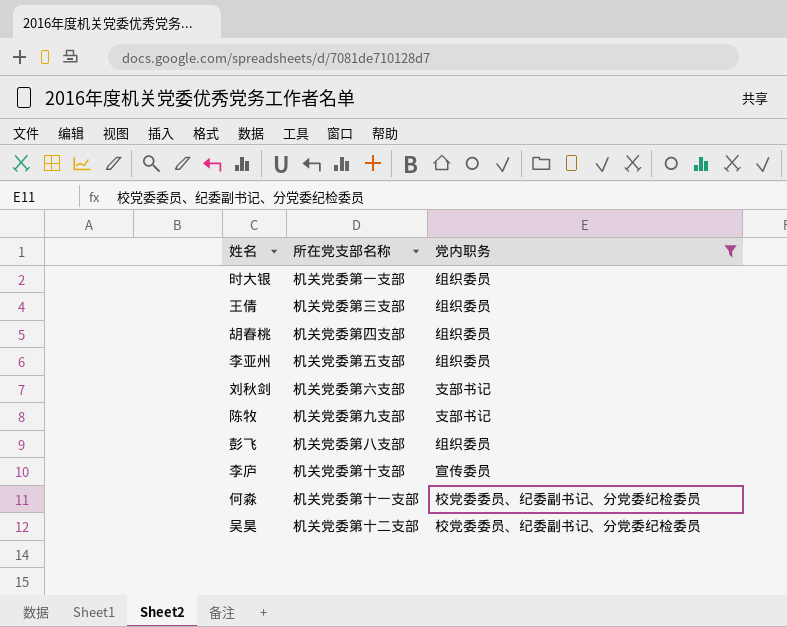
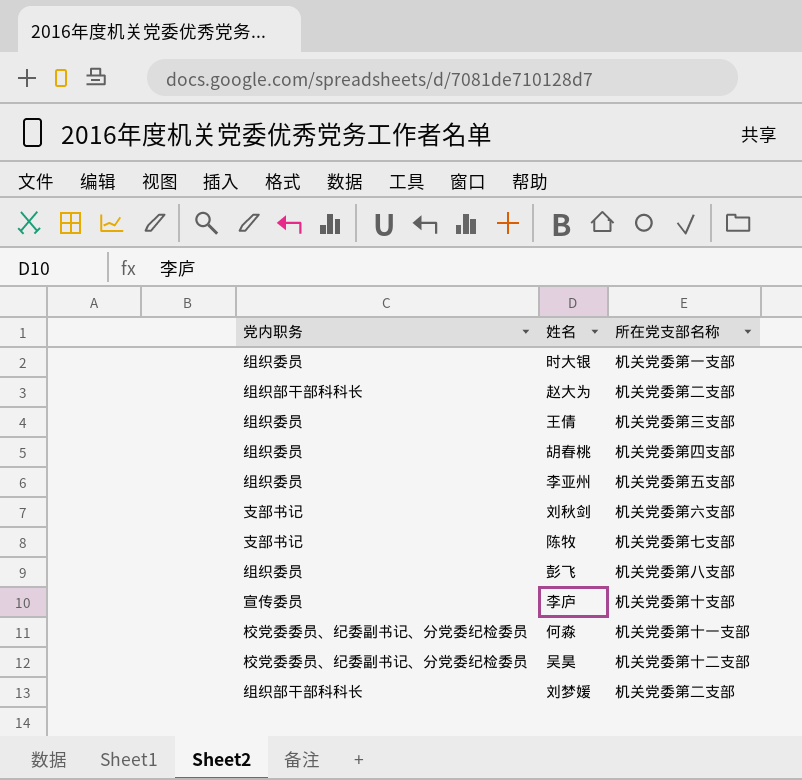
filter: 党内职务 != 组织部干部科科长 -> none
column 党内职务 | position: 3 -> 1
陈牧 | 所在党支部名称: 机关党委第九支部 -> 机关党委第七支部

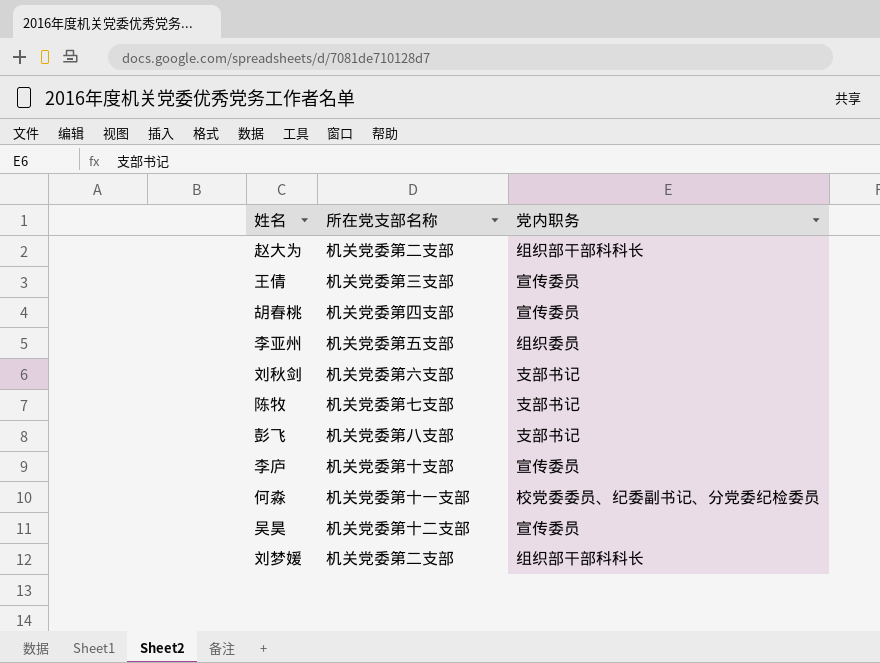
column 党内职务 | position: 1 -> 3
row 时大银: 组织委员 | 机关党委第一支部 -> none
王倩 | 党内职务: 组织委员 -> 宣传委员
胡春桃 | 党内职务: 组织委员 -> 宣传委员
彭飞 | 党内职务: 组织委员 -> 支部书记
吴昊 | 党内职务: 校党委委员、纪委副书记、分党委纪检委员 -> 宣传委员

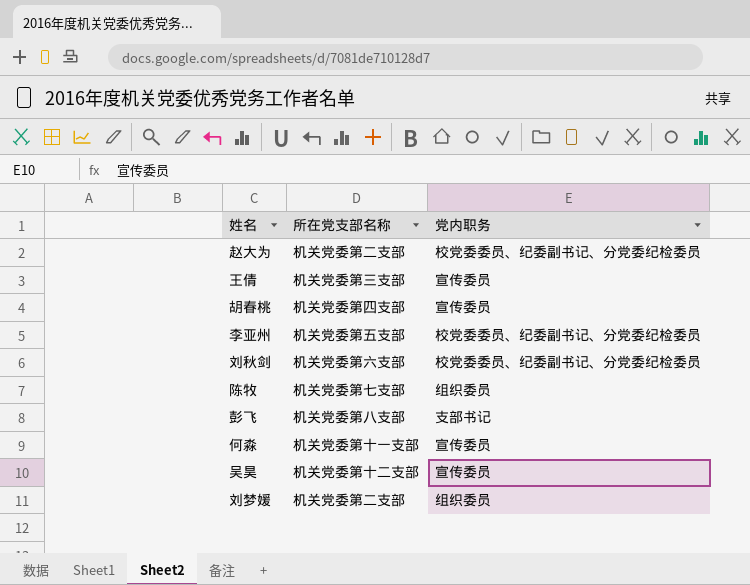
row 李庐: 机关党委第十支部 | 宣传委员 -> none
赵大为 | 党内职务: 组织部干部科科长 -> 校党委委员、纪委副书记、分党委纪检委员
李亚州 | 党内职务: 组织委员 -> 校党委委员、纪委副书记、分党委纪检委员
刘秋剑 | 党内职务: 支部书记 -> 校党委委员、纪委副书记、分党委纪检委员
陈牧 | 党内职务: 支部书记 -> 组织委员
何淼 | 党内职务: 校党委委员、纪委副书记、分党委纪检委员 -> 宣传委员
刘梦媛 | 党内职务: 组织部干部科科长 -> 组织委员

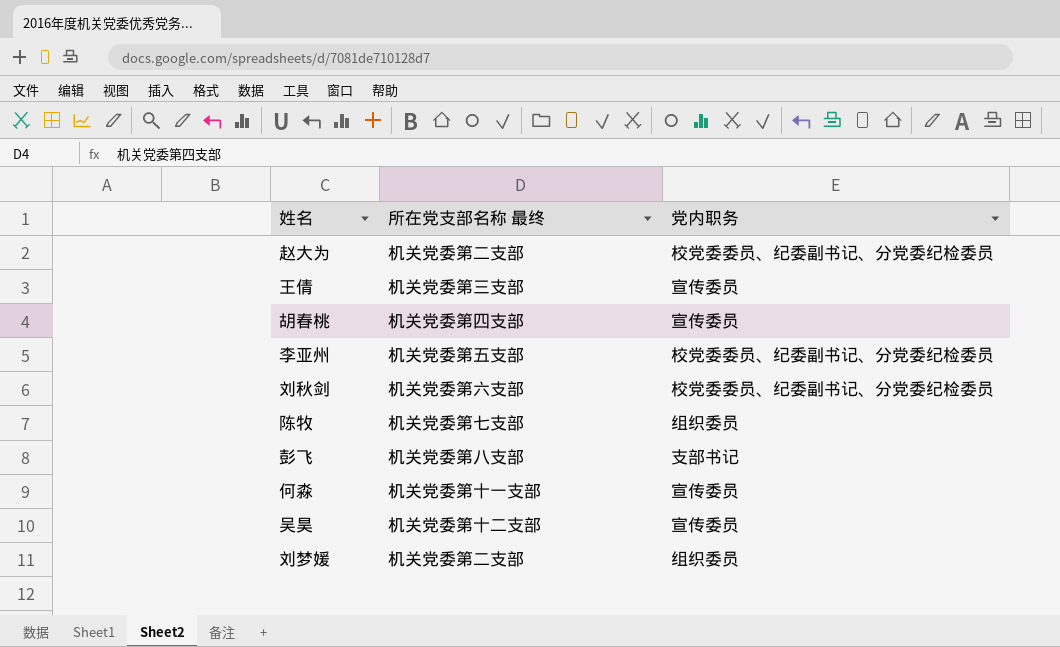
column name: 所在党支部名称 -> 所在党支部名称 最终

